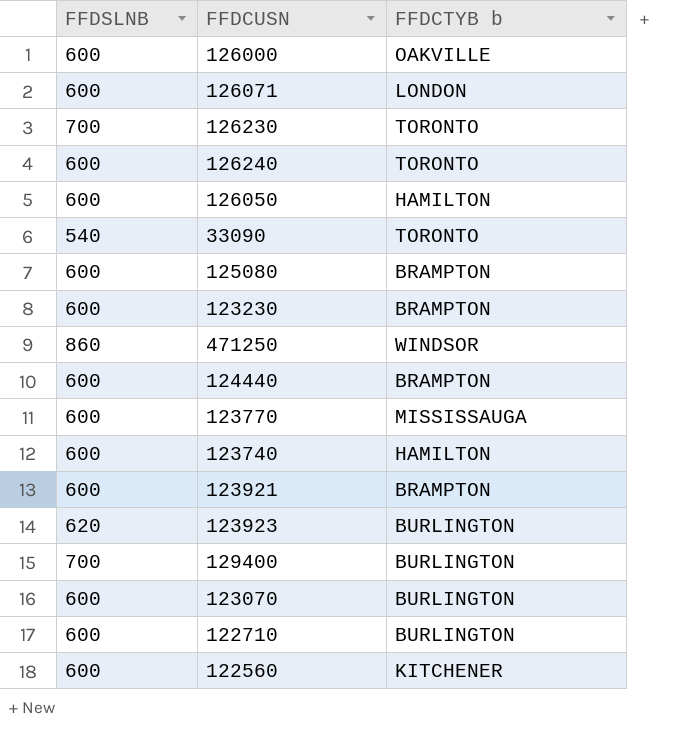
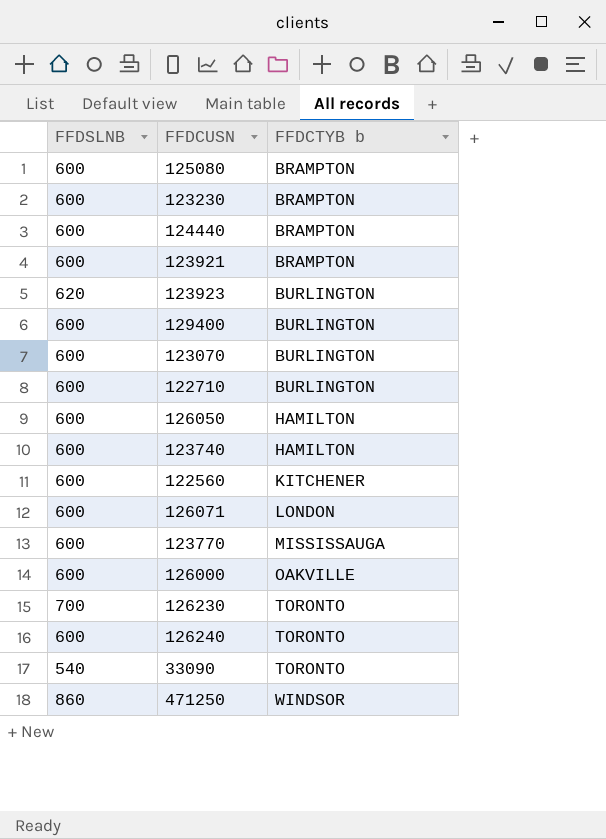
row order: none -> FFDCTYB b ascending
129400 | FFDSLNB: 700 -> 600

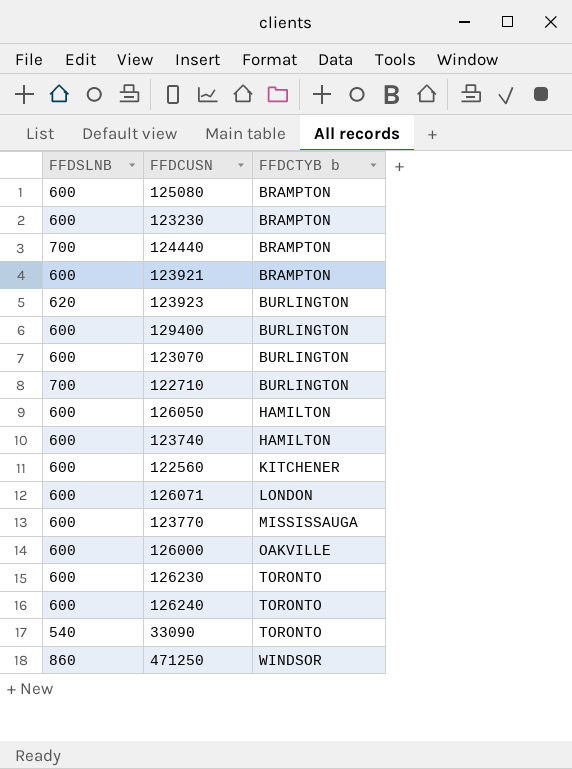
124440 | FFDSLNB: 600 -> 700
122710 | FFDSLNB: 600 -> 700
126230 | FFDSLNB: 700 -> 600

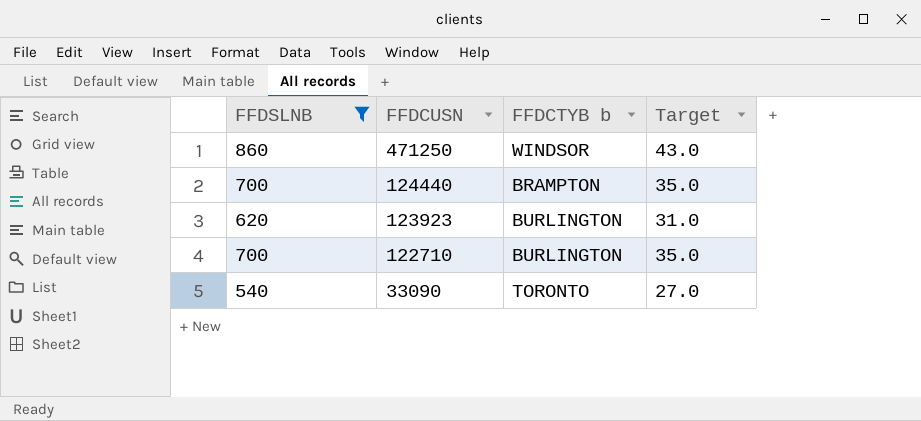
filter: none -> FFDSLNB != 600
row order: FFDCTYB b ascending -> FFDCUSN descending
column Target | formula: none -> [FFDSLNB] * 0.05

